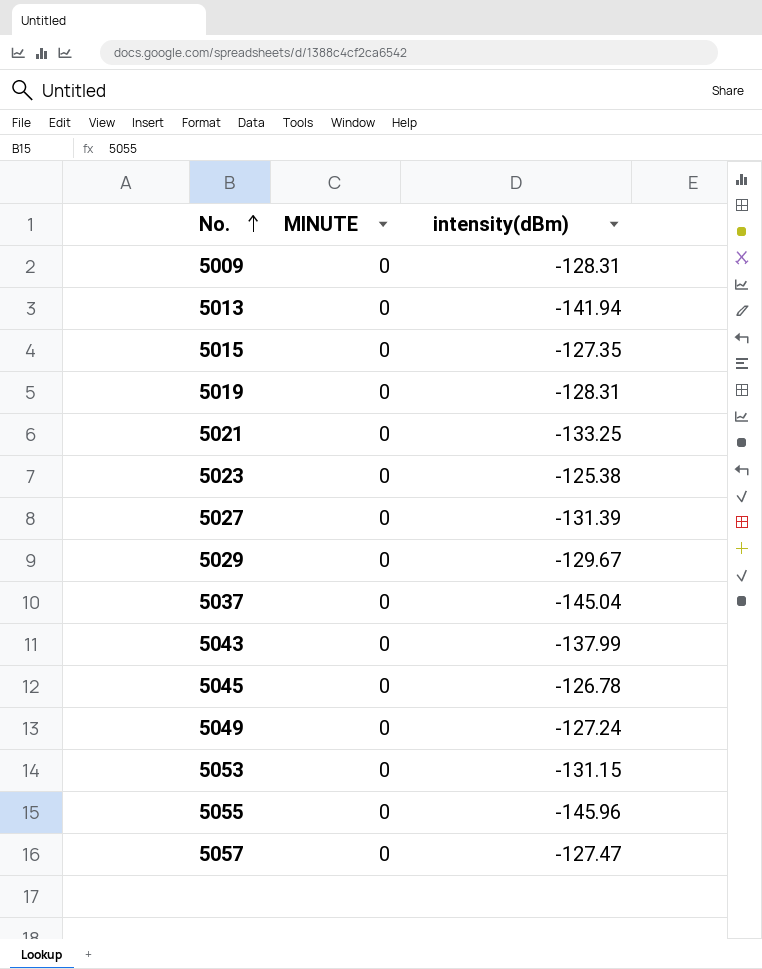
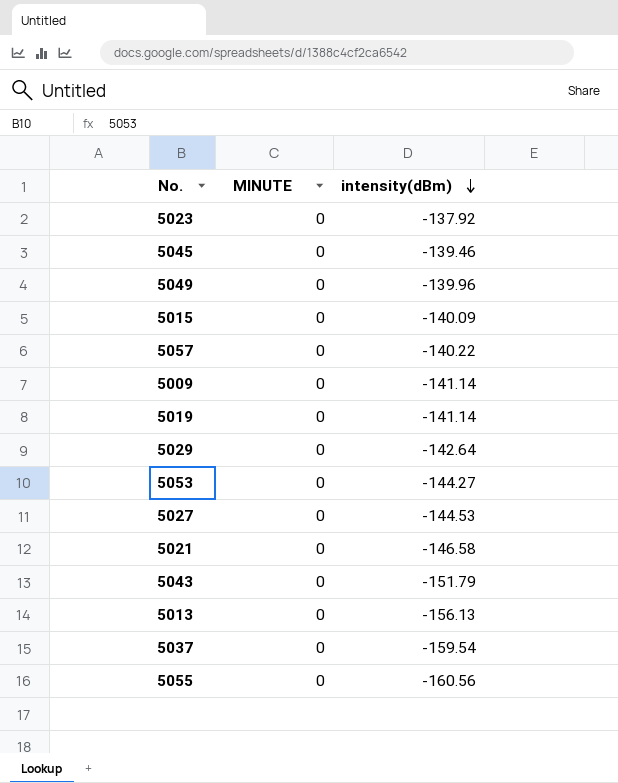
row order: No. ascending -> intensity(dBm) descending
5023 | intensity(dBm): -125.38 -> -137.92
5045 | intensity(dBm): -126.78 -> -139.46
5049 | intensity(dBm): -127.24 -> -139.96
5015 | intensity(dBm): -127.35 -> -140.09
5057 | intensity(dBm): -127.47 -> -140.22
5009 | intensity(dBm): -128.31 -> -141.14
5019 | intensity(dBm): -128.31 -> -141.14
5029 | intensity(dBm): -129.67 -> -142.64
5053 | intensity(dBm): -131.15 -> -144.27
5027 | intensity(dBm): -131.39 -> -144.53
5021 | intensity(dBm): -133.25 -> -146.58
5043 | intensity(dBm): -137.99 -> -151.79
5013 | intensity(dBm): -141.94 -> -156.13
5037 | intensity(dBm): -145.04 -> -159.54
5055 | intensity(dBm): -145.96 -> -160.56

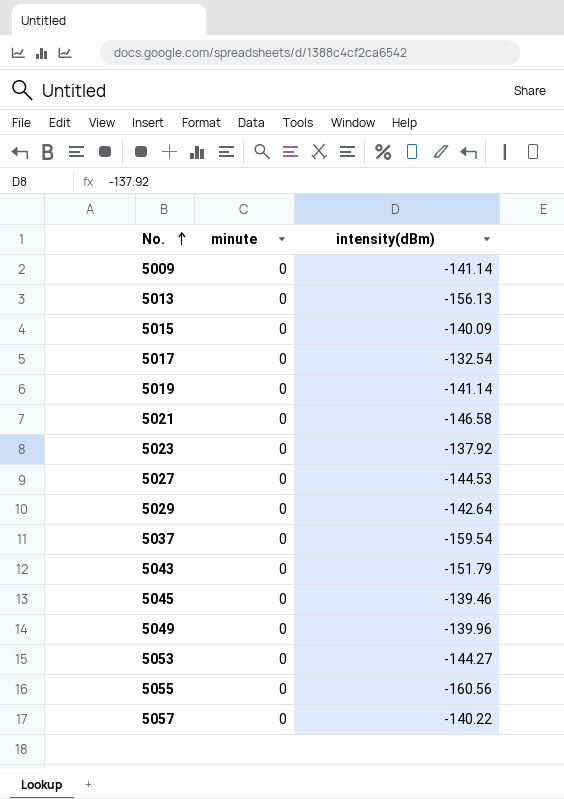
row order: intensity(dBm) descending -> No. ascending
column name: MINUTE -> minute
row 5017: none -> 0 | -132.54

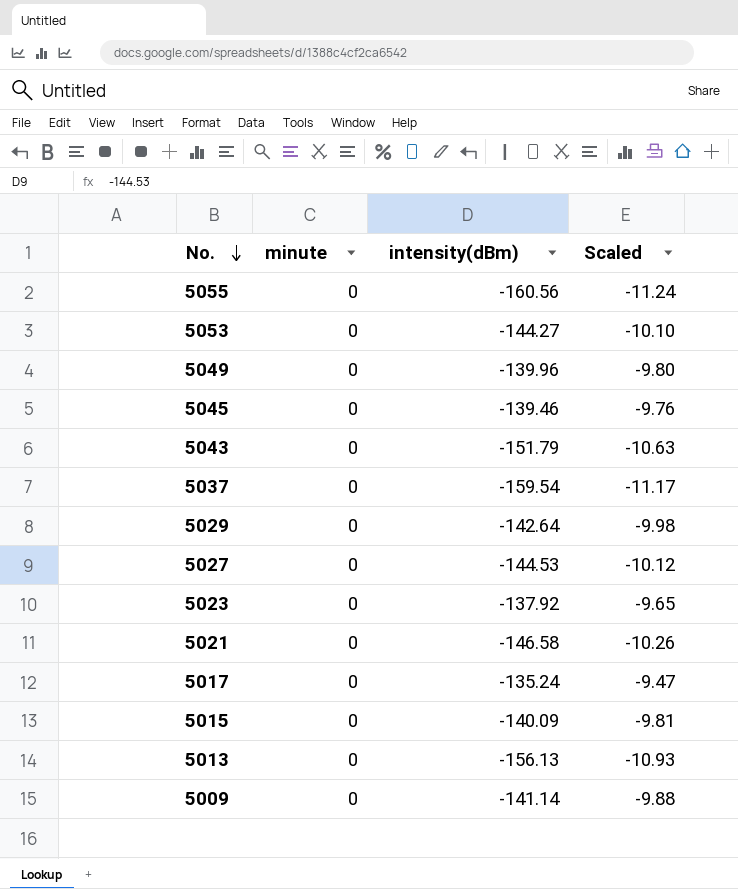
row order: No. ascending -> No. descending
column Scaled | formula: none -> [intensity(dBm)] * 0.07
row 5019: 0 | -141.14 -> none
row 5057: 0 | -140.22 -> none
5017 | intensity(dBm): -132.54 -> -135.24

